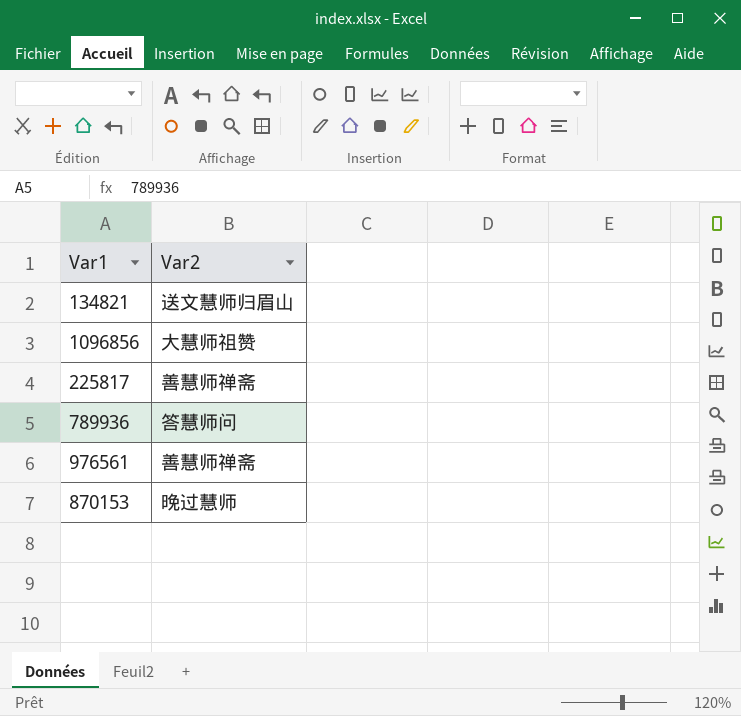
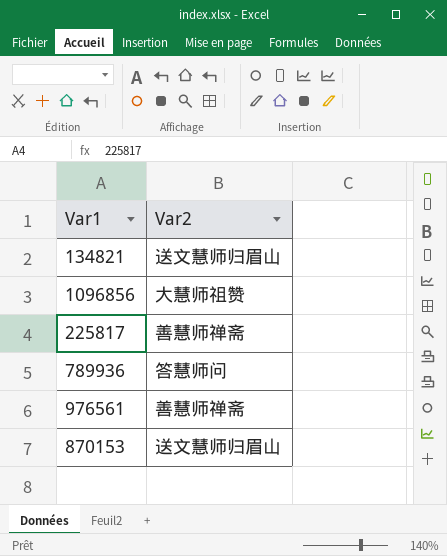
870153 | Var2: 晚过慧师 -> 送文慧师归眉山

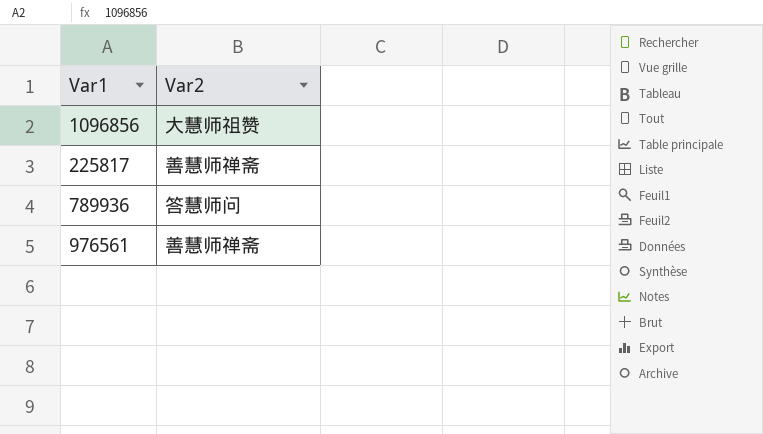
row 134821: 送文慧师归眉山 -> none
row 870153: 送文慧师归眉山 -> none

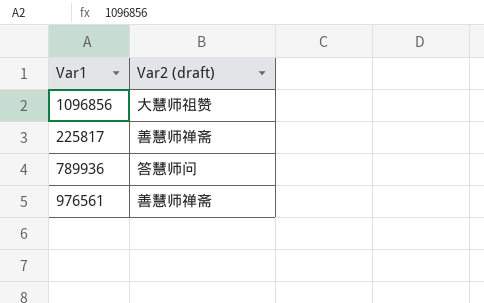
column name: Var2 -> Var2 (draft)

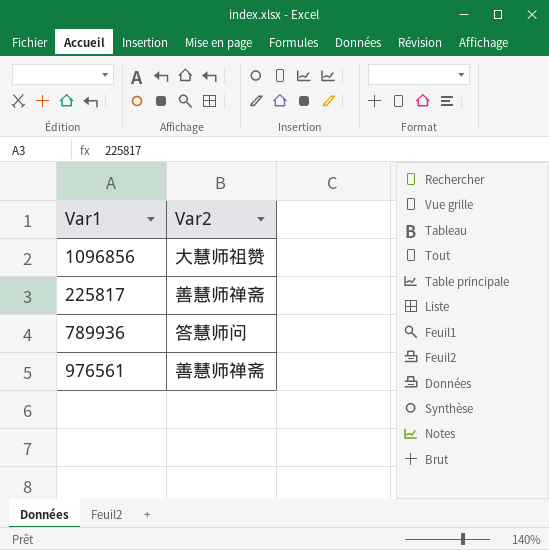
column name: Var2 (draft) -> Var2

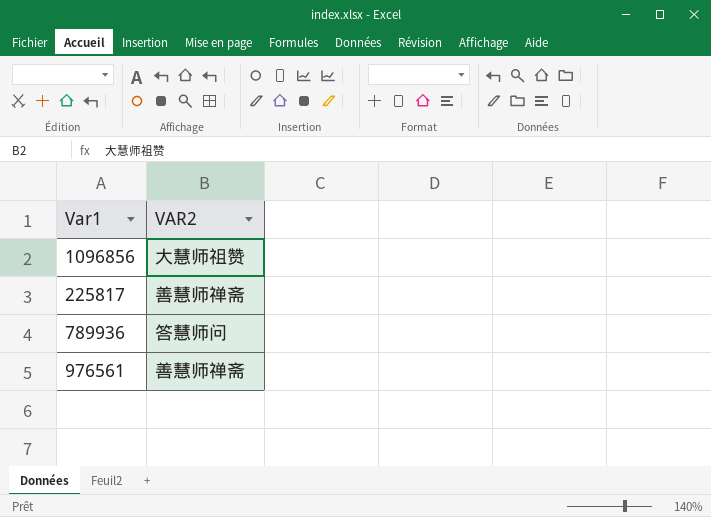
column name: Var2 -> VAR2

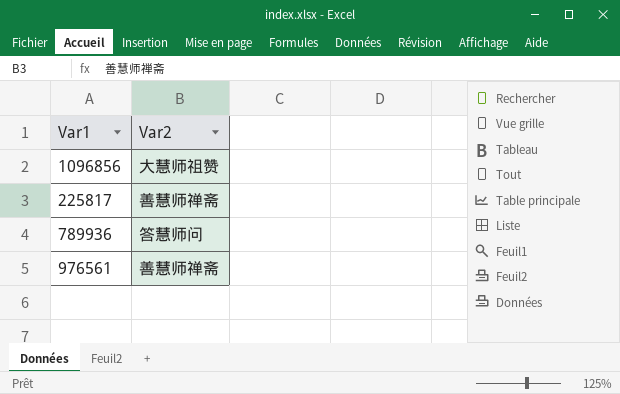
column name: VAR2 -> Var2

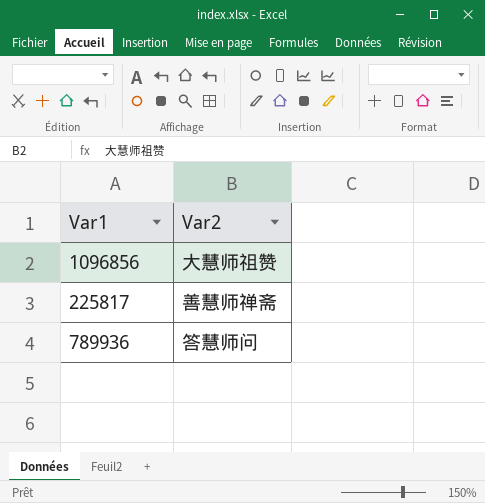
row 976561: 善慧师禅斋 -> none

